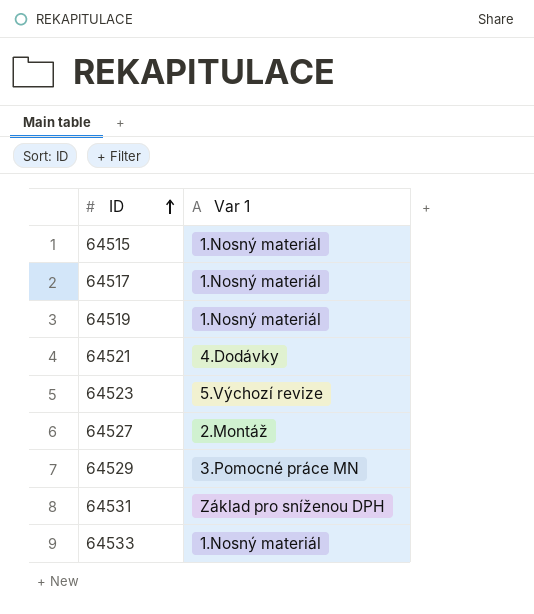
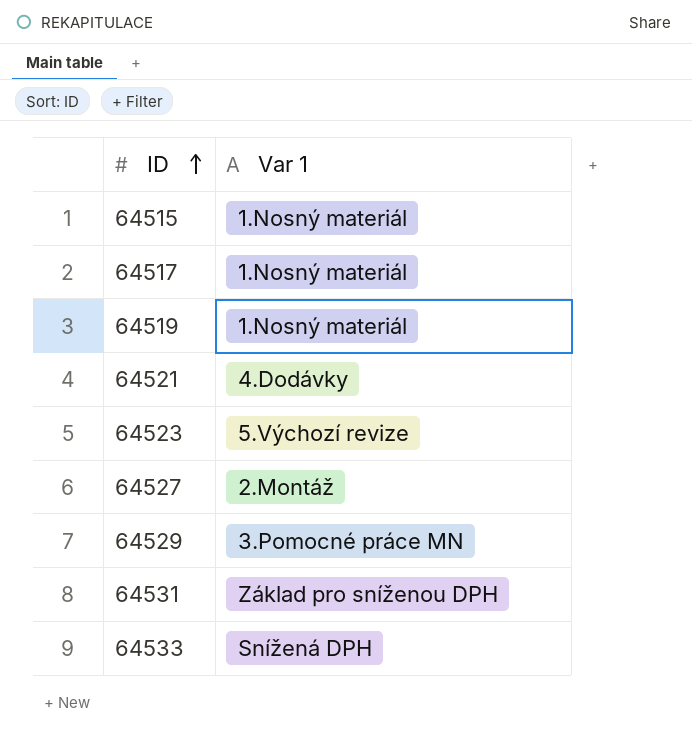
64533 | Var 1: 1.Nosný materiál -> Snížená DPH

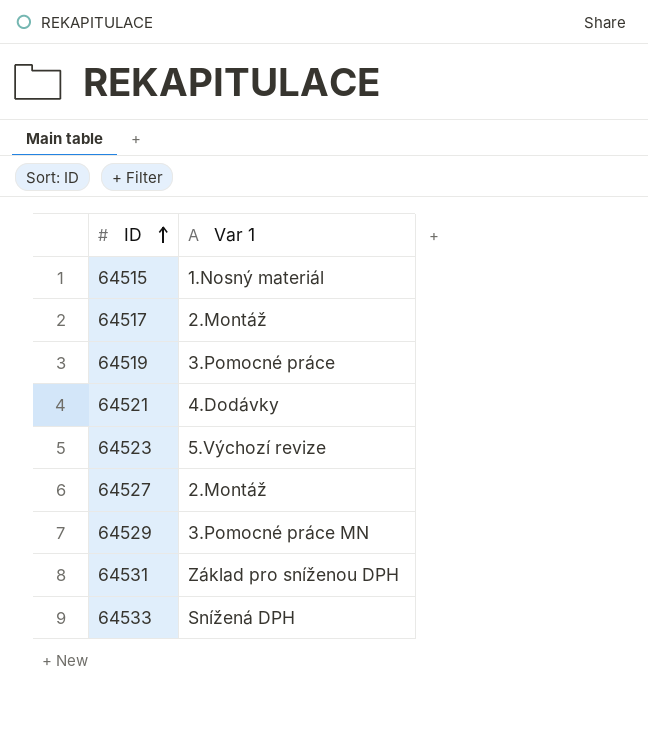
64517 | Var 1: 1.Nosný materiál -> 2.Montáž
64519 | Var 1: 1.Nosný materiál -> 3.Pomocné práce

